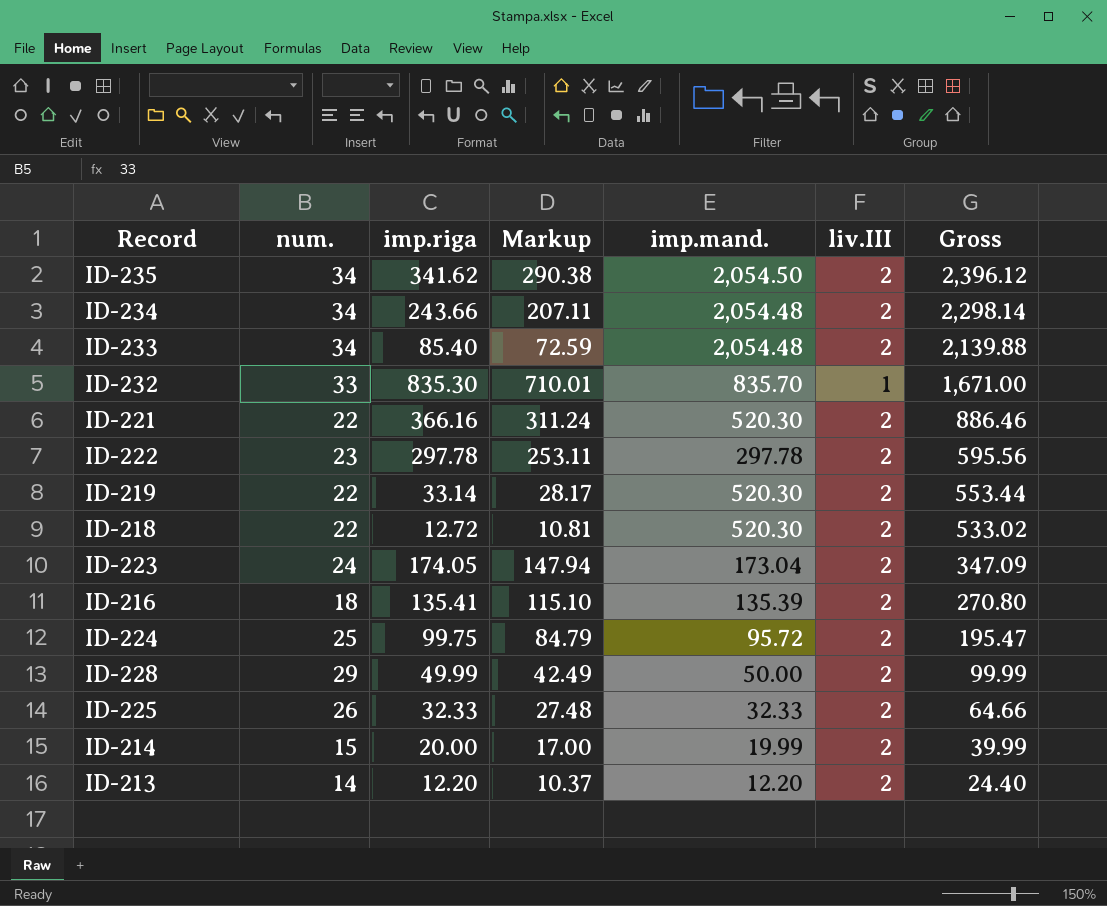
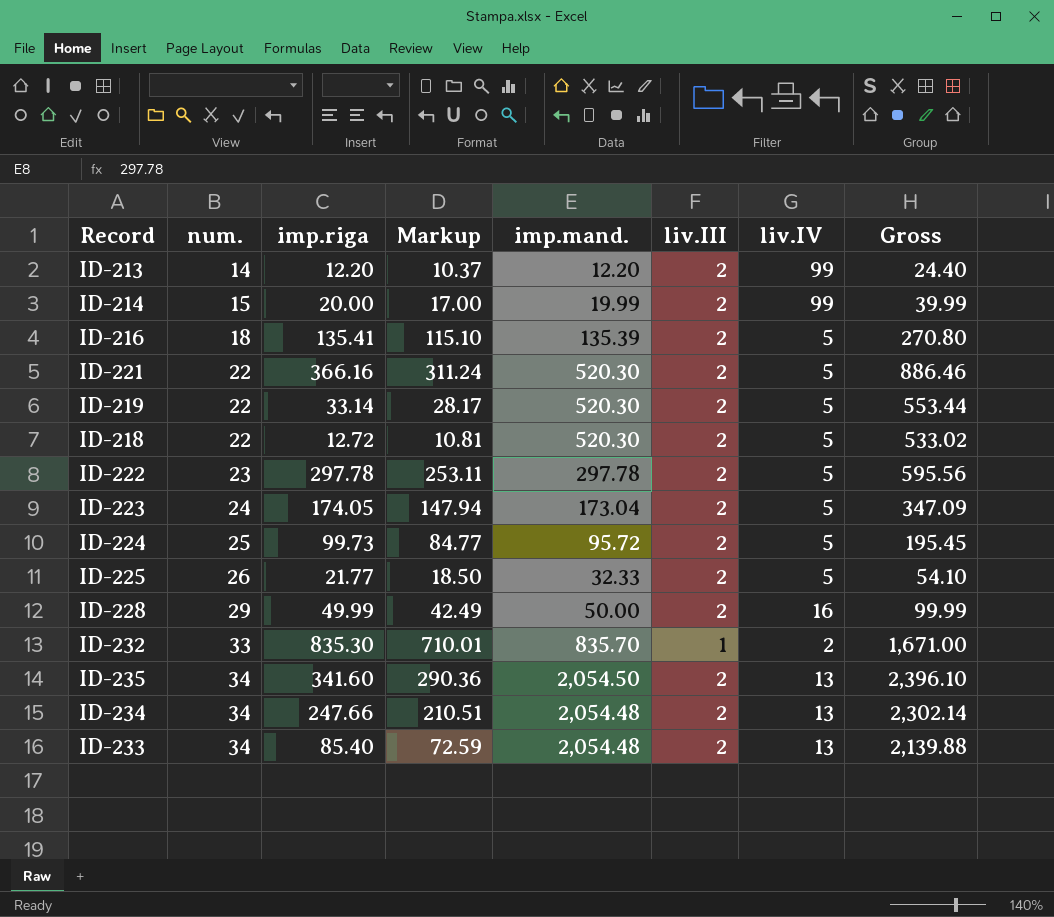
row order: Gross descending -> num. ascending
column liv.IV | position: none -> 7
ID-224 | imp.riga: 99.75 -> 99.73
ID-224 | Markup: 84.79 -> 84.77
ID-224 | Gross: 195.47 -> 195.45
ID-225 | imp.riga: 32.33 -> 21.77
ID-225 | Markup: 27.48 -> 18.50
ID-225 | Gross: 64.66 -> 54.10
ID-235 | imp.riga: 341.62 -> 341.60
ID-235 | Markup: 290.38 -> 290.36
ID-235 | Gross: 2,396.12 -> 2,396.10
ID-234 | imp.riga: 243.66 -> 247.66
ID-234 | Markup: 207.11 -> 210.51
ID-234 | Gross: 2,298.14 -> 2,302.14

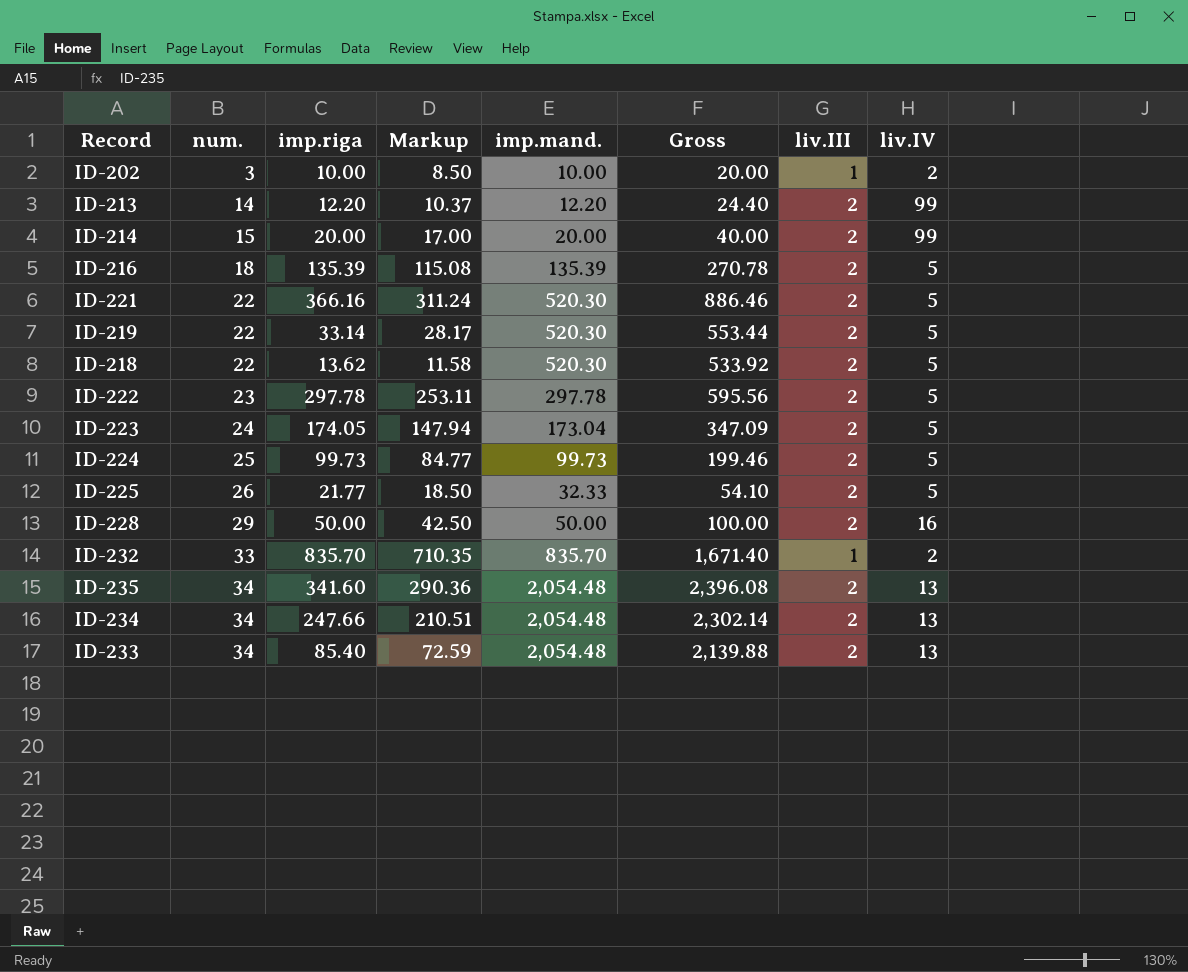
column Gross | position: 8 -> 6
row ID-202: none -> 3 | 10.00 | 8.50 | 10.00 | 20.00 | 1 | 2
ID-214 | imp.mand.: 19.99 -> 20.00
ID-214 | Gross: 39.99 -> 40.00
ID-216 | imp.riga: 135.41 -> 135.39
ID-216 | Markup: 115.10 -> 115.08
ID-216 | Gross: 270.80 -> 270.78
ID-218 | imp.riga: 12.72 -> 13.62
ID-218 | Markup: 10.81 -> 11.58
ID-218 | Gross: 533.02 -> 533.92
ID-224 | imp.mand.: 95.72 -> 99.73
ID-224 | Gross: 195.45 -> 199.46
ID-228 | imp.riga: 49.99 -> 50.00
ID-228 | Markup: 42.49 -> 42.50
ID-228 | Gross: 99.99 -> 100.00
ID-232 | imp.riga: 835.30 -> 835.70
ID-232 | Markup: 710.01 -> 710.35
ID-232 | Gross: 1,671.00 -> 1,671.40
ID-235 | imp.mand.: 2,054.50 -> 2,054.48
ID-235 | Gross: 2,396.10 -> 2,396.08

